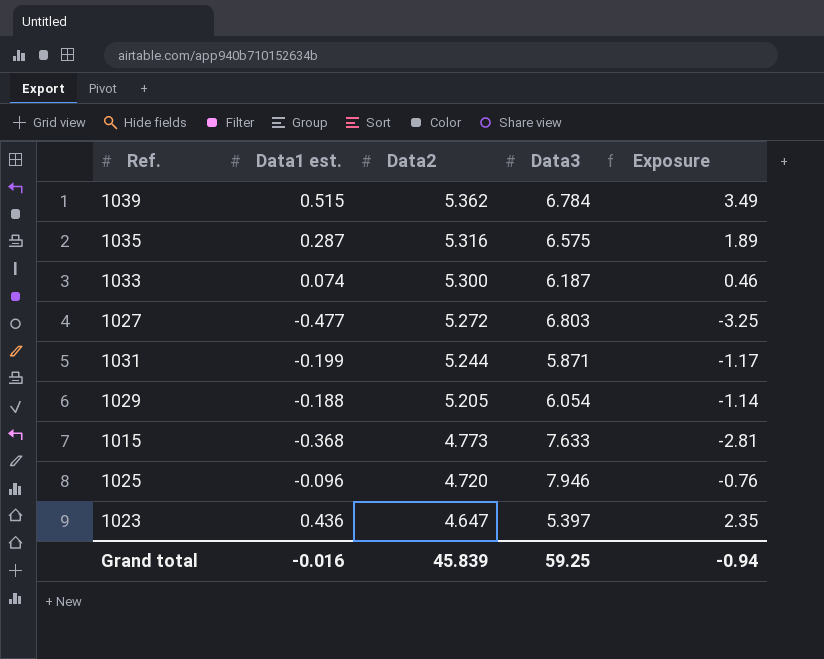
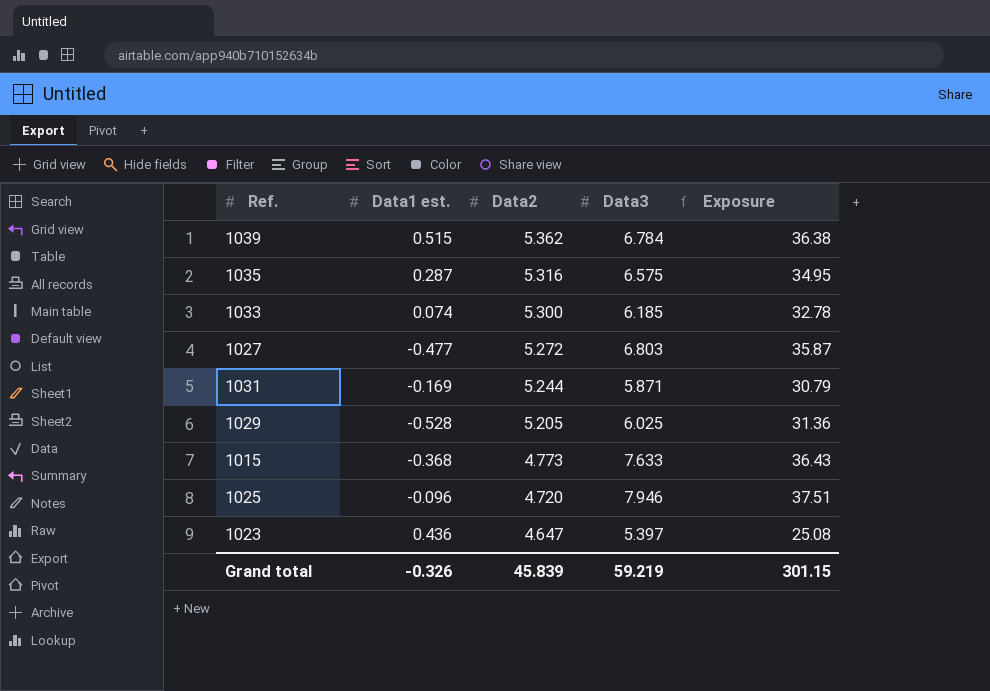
column Exposure | formula: [Data1 est.] * [Data3] -> [Data2] * [Data3]
1033 | Data3: 6.187 -> 6.185
1031 | Data1 est.: -0.199 -> -0.169
1029 | Data1 est.: -0.188 -> -0.528
1029 | Data3: 6.054 -> 6.025
Grand total | Data1 est.: -0.016 -> -0.326
Grand total | Data3: 59.25 -> 59.219
Grand total | Exposure: -0.94 -> 301.15

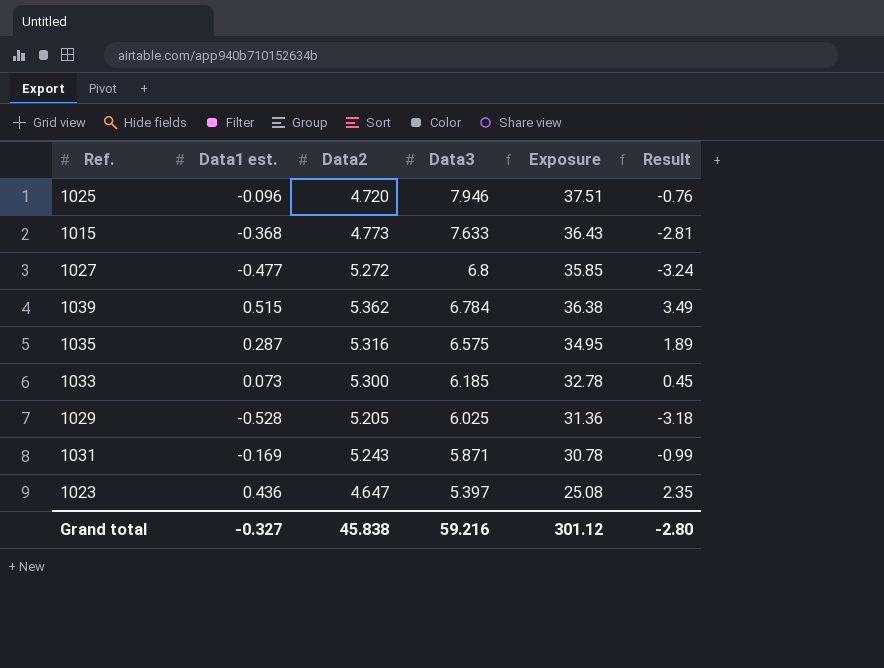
row order: Data2 descending -> Data3 descending
column Result | formula: none -> [Data1 est.] * [Data3]
1027 | Data3: 6.803 -> 6.8
1027 | Exposure: 35.87 -> 35.85
1033 | Data1 est.: 0.074 -> 0.073
1031 | Data2: 5.244 -> 5.243
1031 | Exposure: 30.79 -> 30.78
Grand total | Data1 est.: -0.326 -> -0.327
Grand total | Data2: 45.839 -> 45.838
Grand total | Data3: 59.219 -> 59.216
Grand total | Exposure: 301.15 -> 301.12

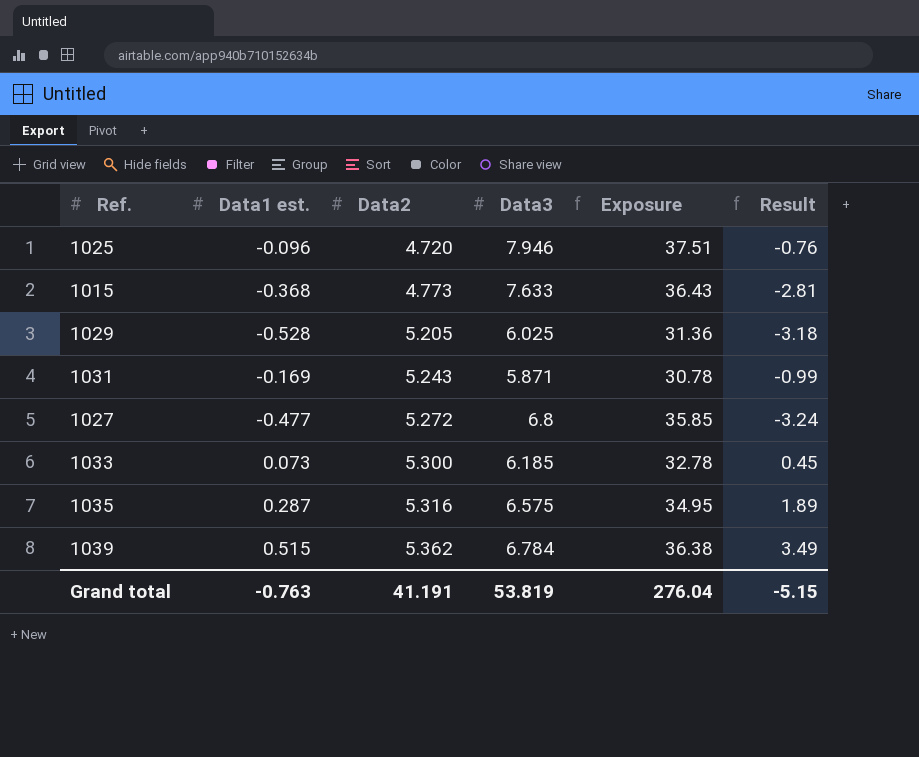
row order: Data3 descending -> Data2 ascending
row 1023: 0.436 | 4.647 | 5.397 | 25.08 | 2.35 -> none
Grand total | Data1 est.: -0.327 -> -0.763
Grand total | Data2: 45.838 -> 41.191
Grand total | Data3: 59.216 -> 53.819
Grand total | Exposure: 301.12 -> 276.04
Grand total | Result: -2.80 -> -5.15

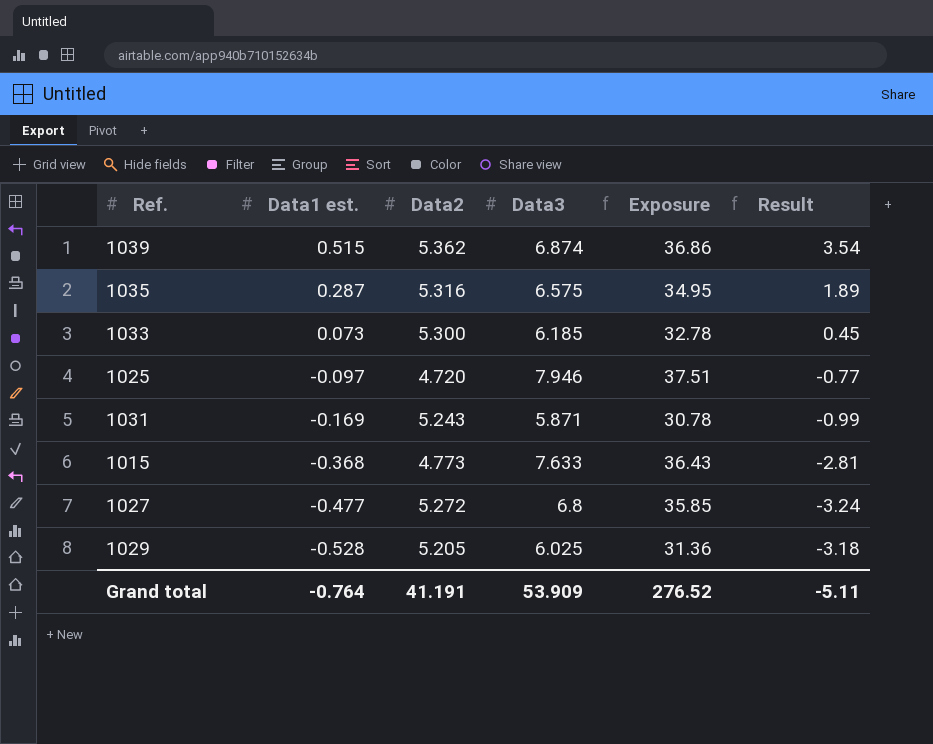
row order: Data2 ascending -> Data1 est. descending
1039 | Data3: 6.784 -> 6.874
1039 | Exposure: 36.38 -> 36.86
1039 | Result: 3.49 -> 3.54
1025 | Data1 est.: -0.096 -> -0.097
1025 | Result: -0.76 -> -0.77
Grand total | Data1 est.: -0.763 -> -0.764
Grand total | Data3: 53.819 -> 53.909
Grand total | Exposure: 276.04 -> 276.52
Grand total | Result: -5.15 -> -5.11

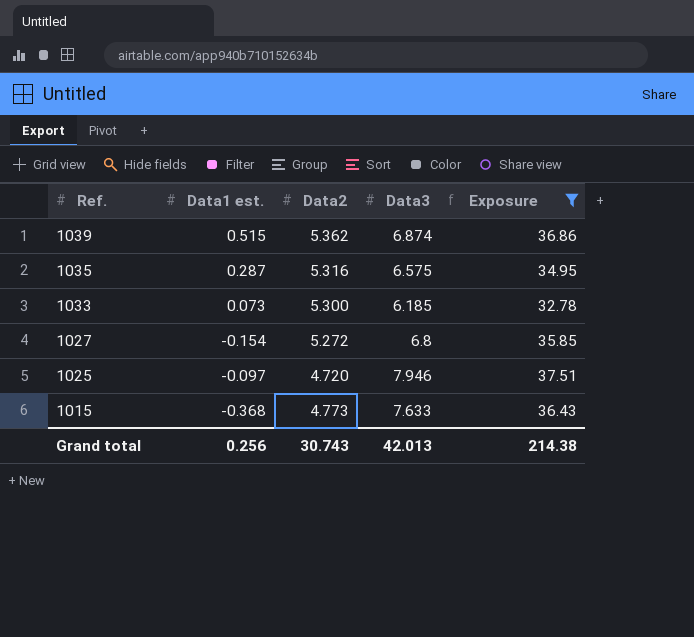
filter: none -> Exposure >= 32.78
row order: Data1 est. descending -> Ref. descending
column Result | formula: [Data1 est.] * [Data3] -> none
1027 | Data1 est.: -0.477 -> -0.154
Grand total | Data1 est.: -0.764 -> 0.256
Grand total | Data2: 41.191 -> 30.743
Grand total | Data3: 53.909 -> 42.013
Grand total | Exposure: 276.52 -> 214.38

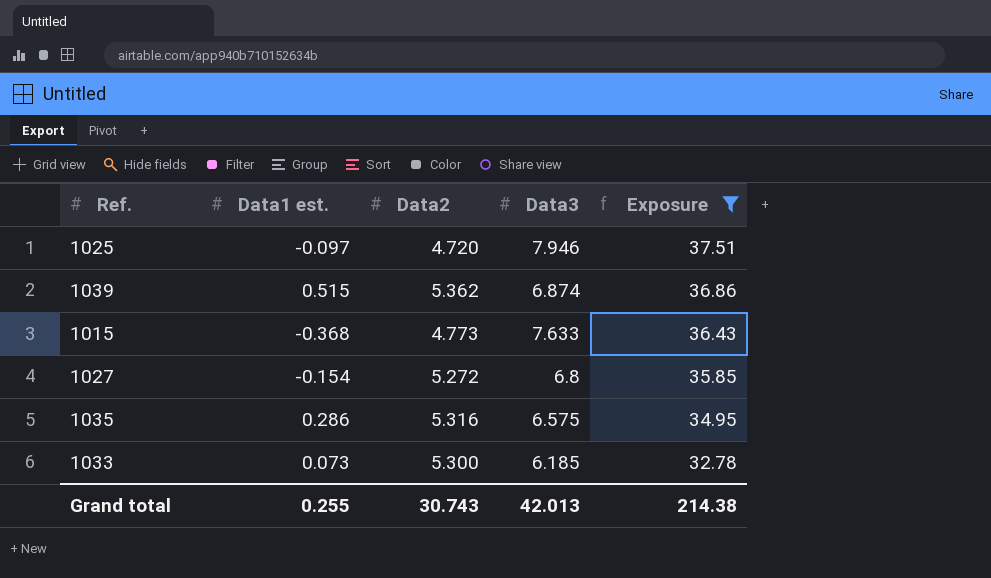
row order: Ref. descending -> Exposure descending
1035 | Data1 est.: 0.287 -> 0.286
Grand total | Data1 est.: 0.256 -> 0.255

